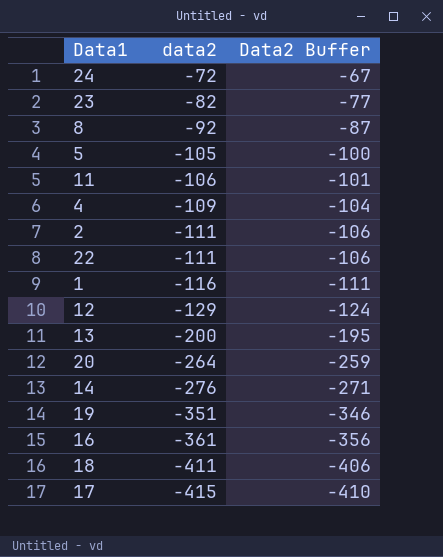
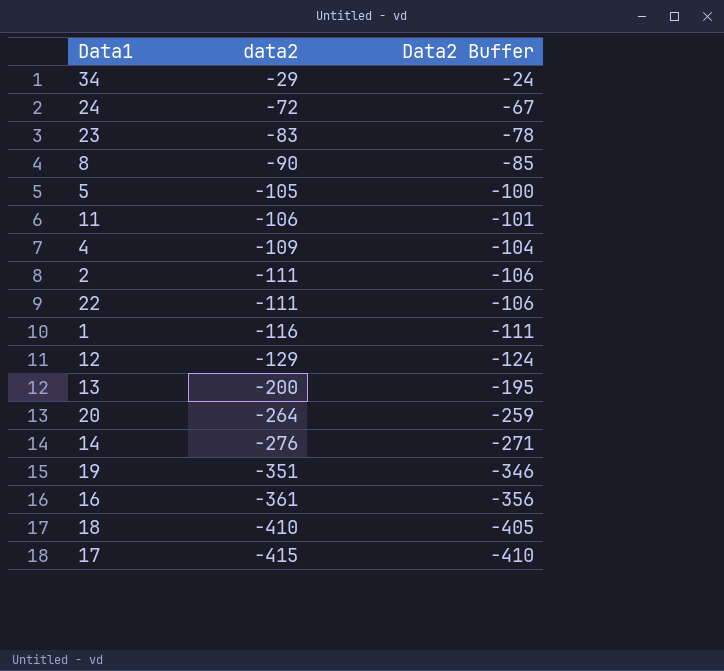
row 34: none -> -29 | -24
23 | data2: -82 -> -83
23 | Data2 Buffer: -77 -> -78
8 | data2: -92 -> -90
8 | Data2 Buffer: -87 -> -85
18 | data2: -411 -> -410
18 | Data2 Buffer: -406 -> -405

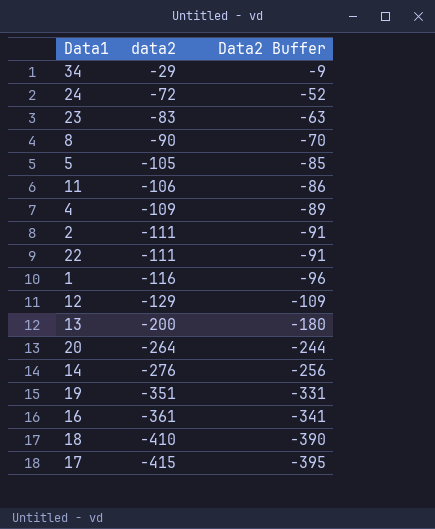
column Data2 Buffer | formula: [data2] + 5 -> [data2] + 20

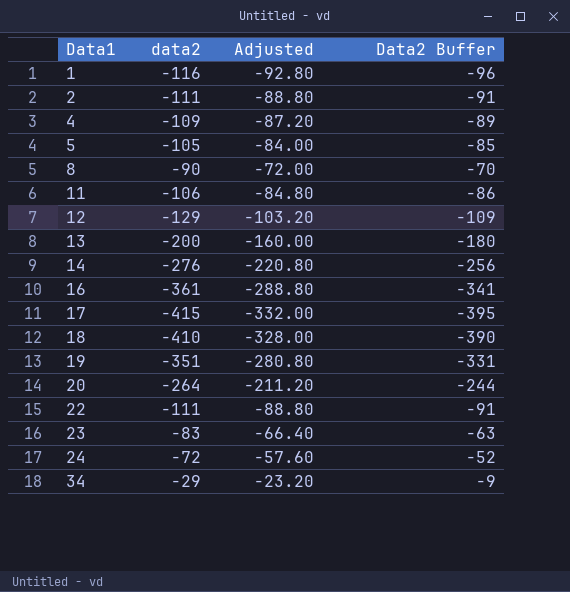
row order: data2 descending -> Data1 ascending
column Adjusted | formula: none -> [data2] * 0.8

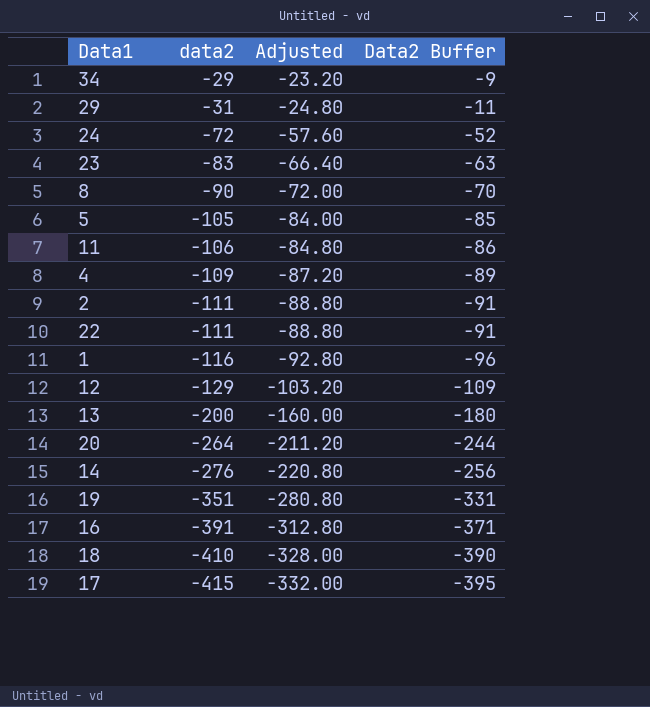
row order: Data1 ascending -> data2 descending
row 29: none -> -31 | -24.80 | -11
16 | data2: -361 -> -391
16 | Adjusted: -288.80 -> -312.80
16 | Data2 Buffer: -341 -> -371

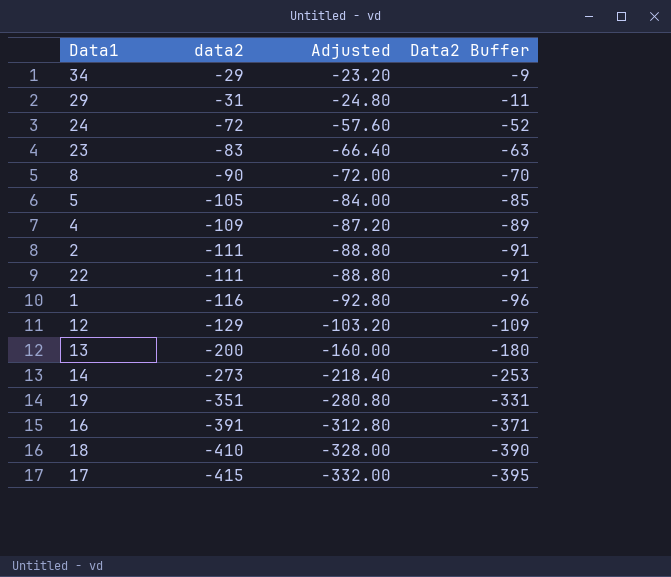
row 11: -106 | -84.80 | -86 -> none
row 20: -264 | -211.20 | -244 -> none
14 | data2: -276 -> -273
14 | Adjusted: -220.80 -> -218.40
14 | Data2 Buffer: -256 -> -253

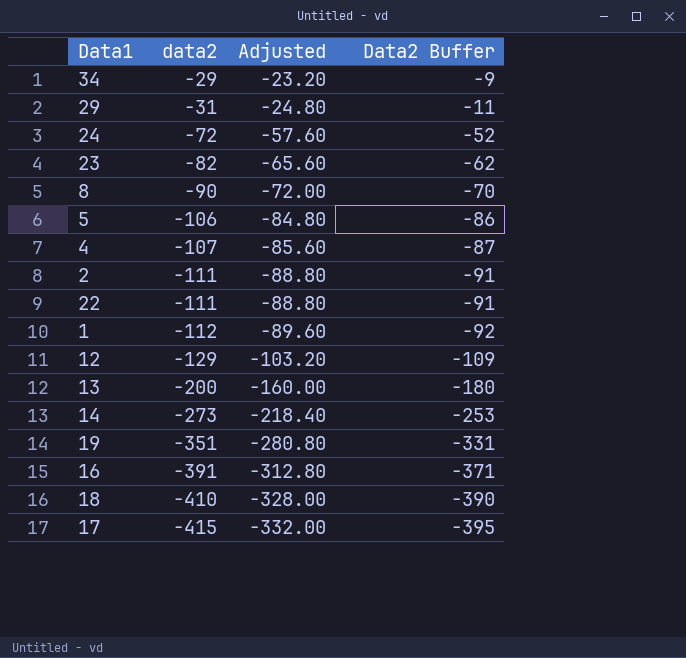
23 | data2: -83 -> -82
23 | Adjusted: -66.40 -> -65.60
23 | Data2 Buffer: -63 -> -62
5 | data2: -105 -> -106
5 | Adjusted: -84.00 -> -84.80
5 | Data2 Buffer: -85 -> -86
4 | data2: -109 -> -107
4 | Adjusted: -87.20 -> -85.60
4 | Data2 Buffer: -89 -> -87
1 | data2: -116 -> -112
1 | Adjusted: -92.80 -> -89.60
1 | Data2 Buffer: -96 -> -92

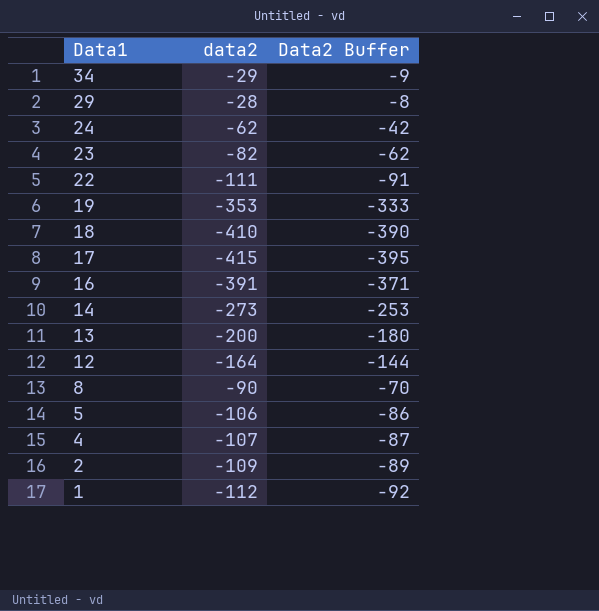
row order: data2 descending -> Data1 descending
column Adjusted | formula: [data2] * 0.8 -> none
29 | data2: -31 -> -28
29 | Data2 Buffer: -11 -> -8
24 | data2: -72 -> -62
24 | Data2 Buffer: -52 -> -42
19 | data2: -351 -> -353
19 | Data2 Buffer: -331 -> -333
12 | data2: -129 -> -164
12 | Data2 Buffer: -109 -> -144
2 | data2: -111 -> -109
2 | Data2 Buffer: -91 -> -89

